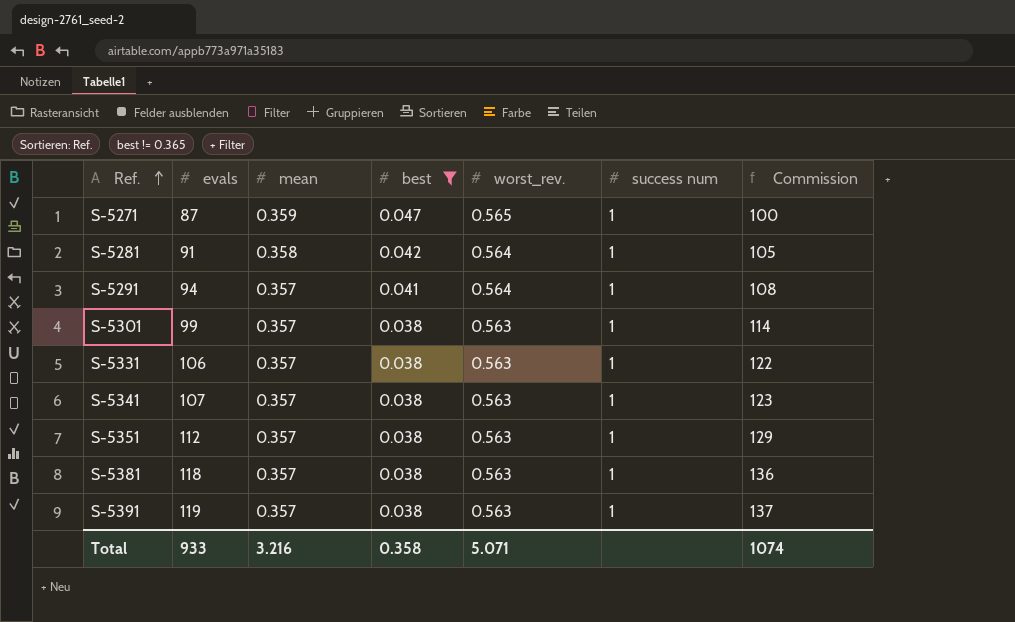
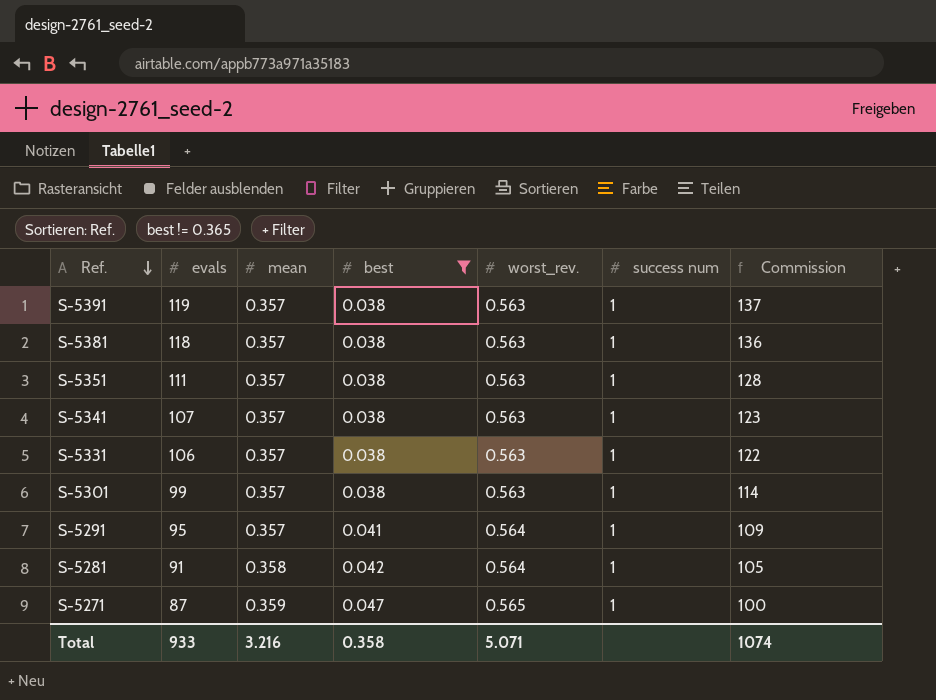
row order: Ref. ascending -> Ref. descending
S-5351 | evals: 112 -> 111
S-5351 | Commission: 129 -> 128
S-5291 | evals: 94 -> 95
S-5291 | Commission: 108 -> 109

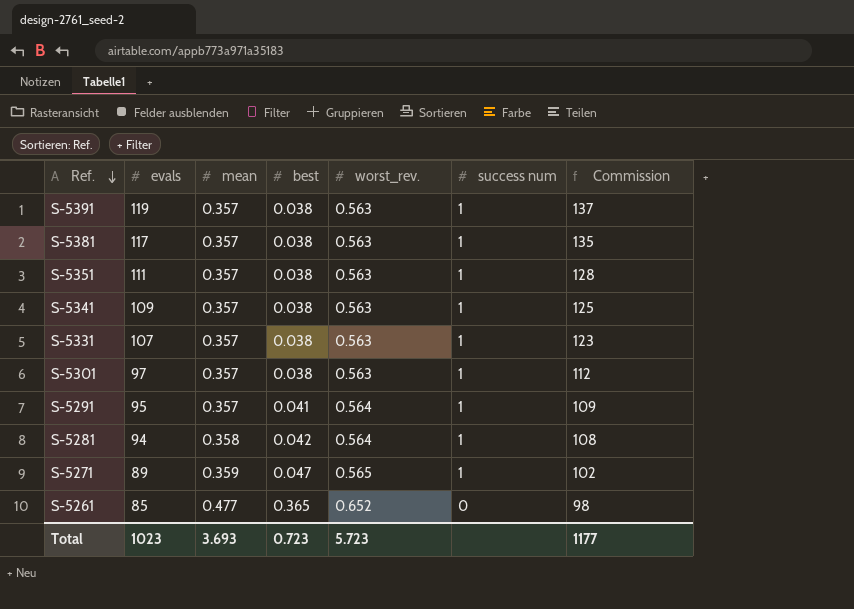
filter: best != 0.365 -> none
S-5381 | evals: 118 -> 117
S-5381 | Commission: 136 -> 135
S-5341 | evals: 107 -> 109
S-5341 | Commission: 123 -> 125
S-5331 | evals: 106 -> 107
S-5331 | Commission: 122 -> 123
S-5301 | evals: 99 -> 97
S-5301 | Commission: 114 -> 112
S-5281 | evals: 91 -> 94
S-5281 | Commission: 105 -> 108
S-5271 | evals: 87 -> 89
S-5271 | Commission: 100 -> 102
Total | evals: 933 -> 1023
Total | mean: 3.216 -> 3.693
Total | best: 0.358 -> 0.723
Total | worst_rev.: 5.071 -> 5.723
Total | Commission: 1074 -> 1177

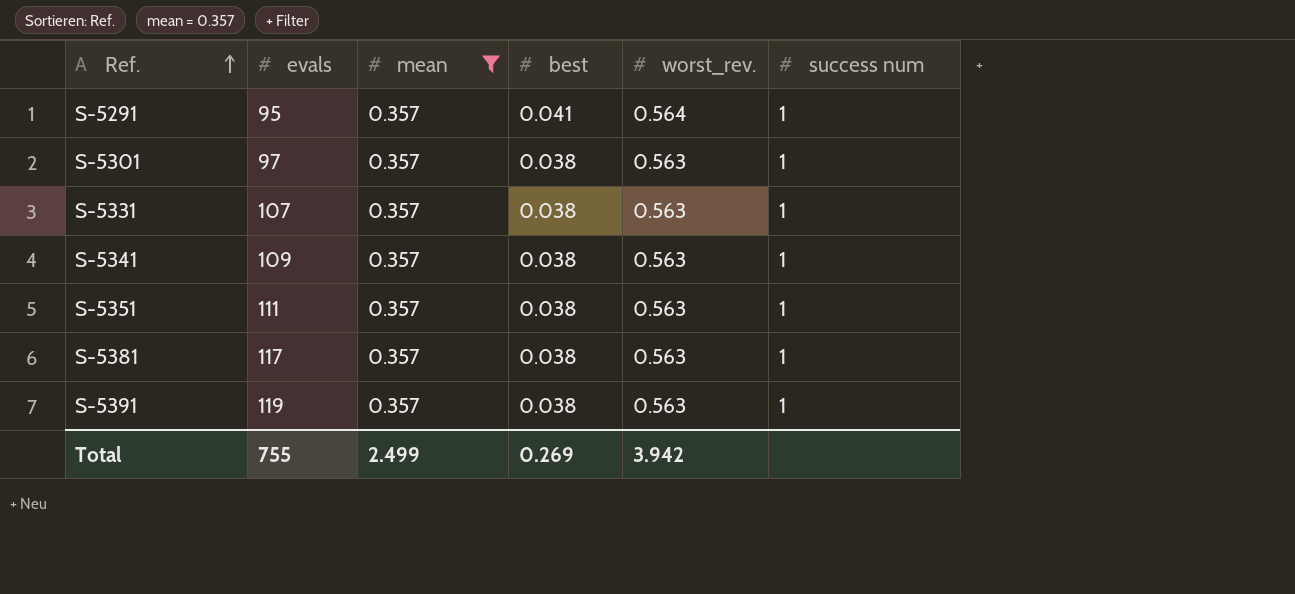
filter: none -> mean = 0.357
row order: Ref. descending -> Ref. ascending
column Commission | formula: [evals] * 1.15 -> none
Total | evals: 1023 -> 755
Total | mean: 3.693 -> 2.499
Total | best: 0.723 -> 0.269
Total | worst_rev.: 5.723 -> 3.942

